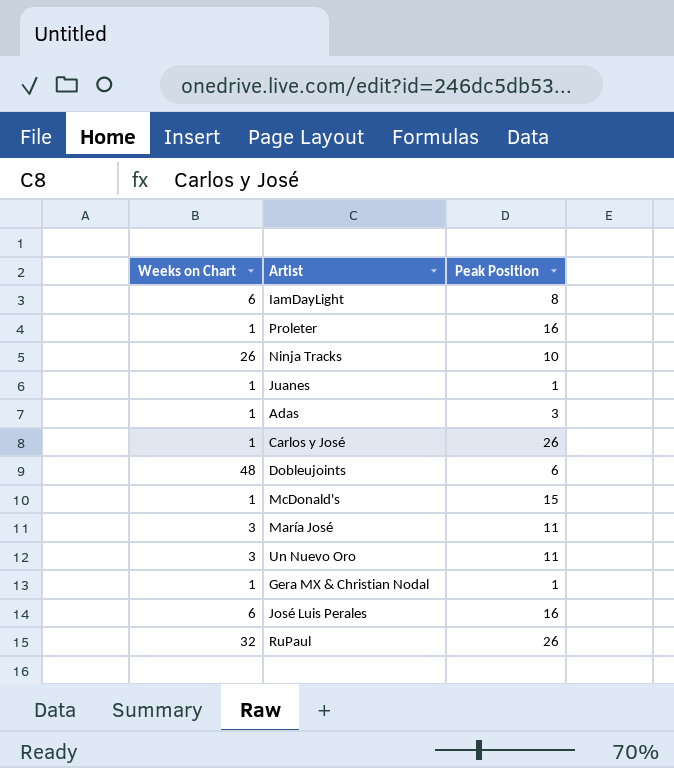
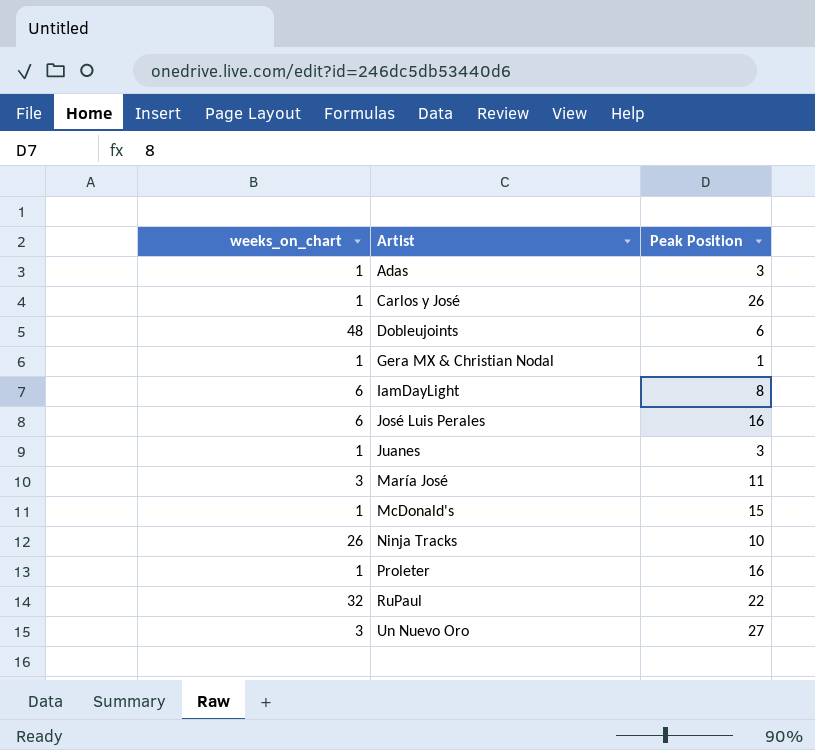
row order: none -> Artist ascending
column name: Weeks on Chart -> weeks_on_chart
Juanes | Peak Position: 1 -> 3
RuPaul | Peak Position: 26 -> 22
Un Nuevo Oro | Peak Position: 11 -> 27

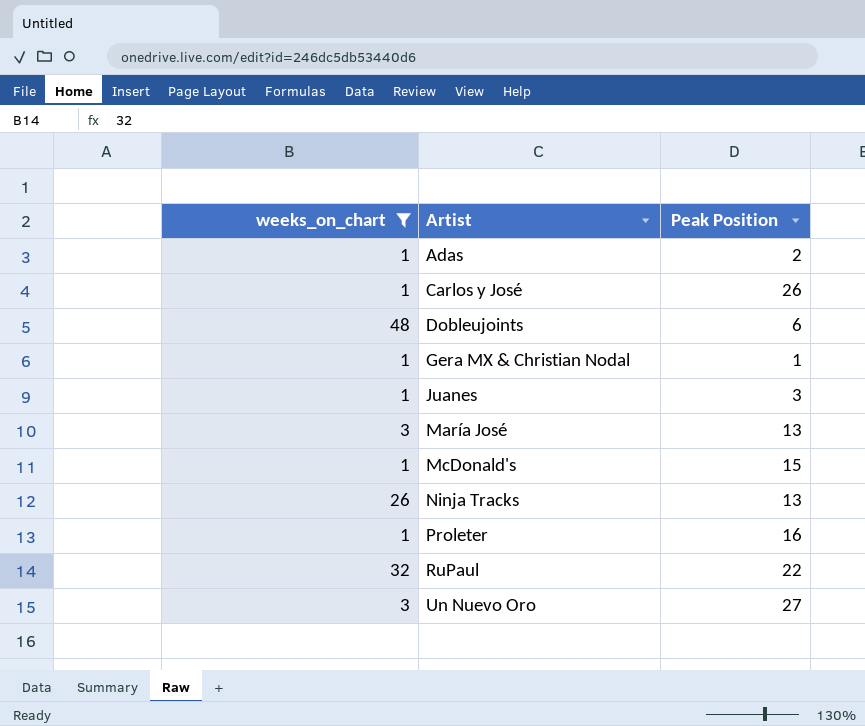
filter: none -> weeks_on_chart != 6
Adas | Peak Position: 3 -> 2
María José | Peak Position: 11 -> 13
Ninja Tracks | Peak Position: 10 -> 13

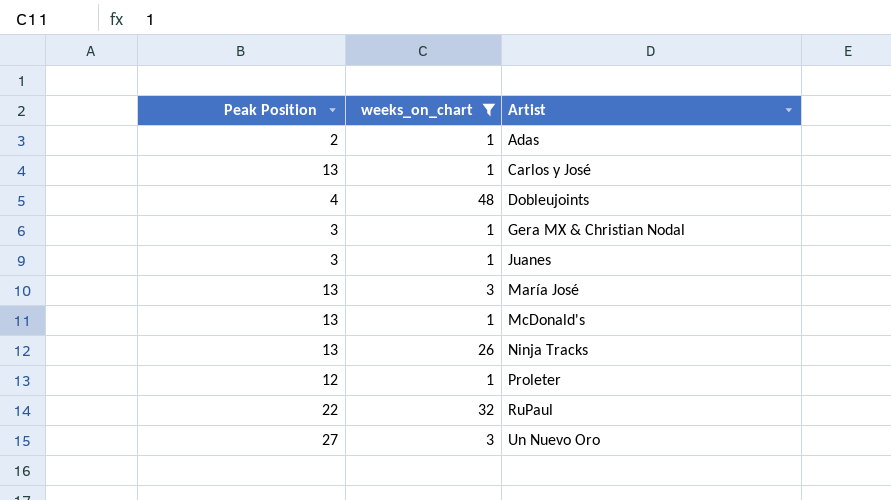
column Peak Position | position: 3 -> 1
Carlos y José | Peak Position: 26 -> 13
Dobleujoints | Peak Position: 6 -> 4
Gera MX & Christian Nodal | Peak Position: 1 -> 3
McDonald's | Peak Position: 15 -> 13
Proleter | Peak Position: 16 -> 12

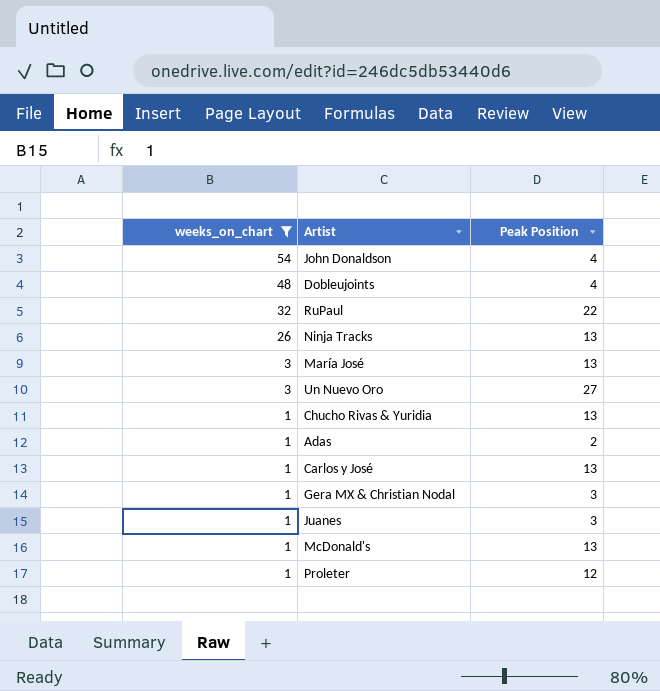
row order: Artist ascending -> weeks_on_chart descending
column Peak Position | position: 1 -> 3
row John Donaldson: none -> 54 | 4
row Chucho Rivas & Yuridia: none -> 1 | 13

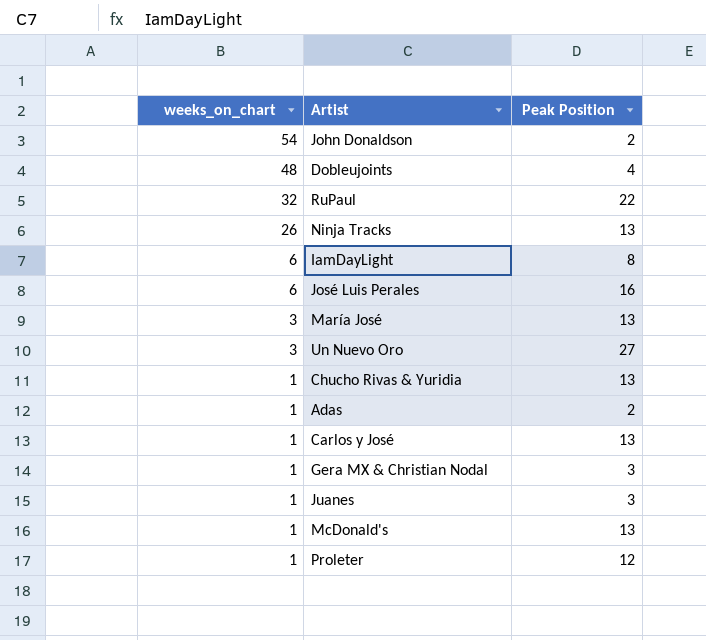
filter: weeks_on_chart != 6 -> none
John Donaldson | Peak Position: 4 -> 2

